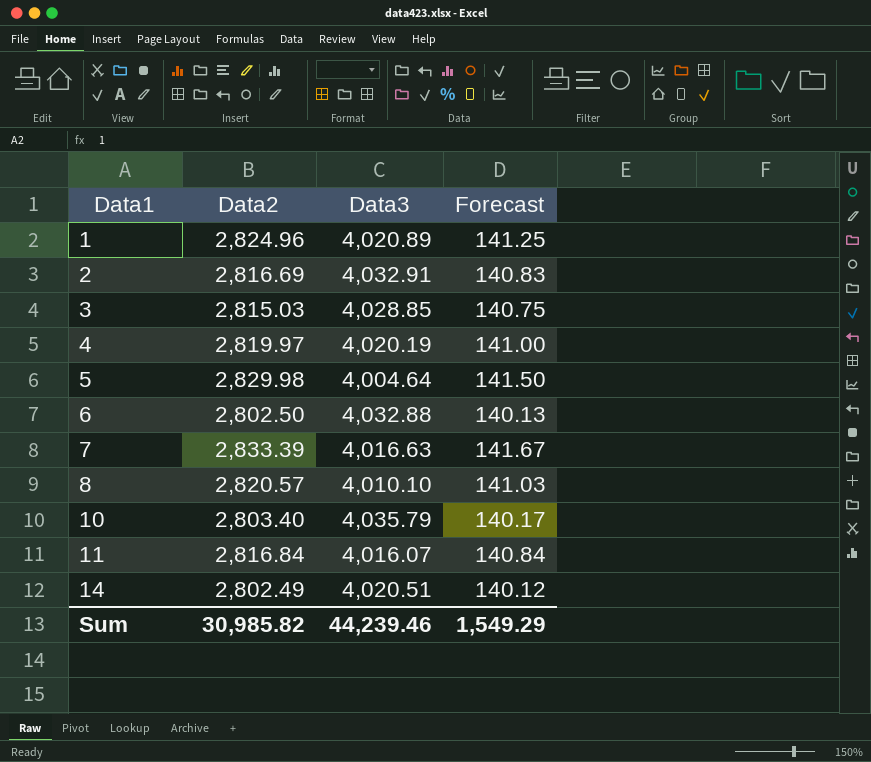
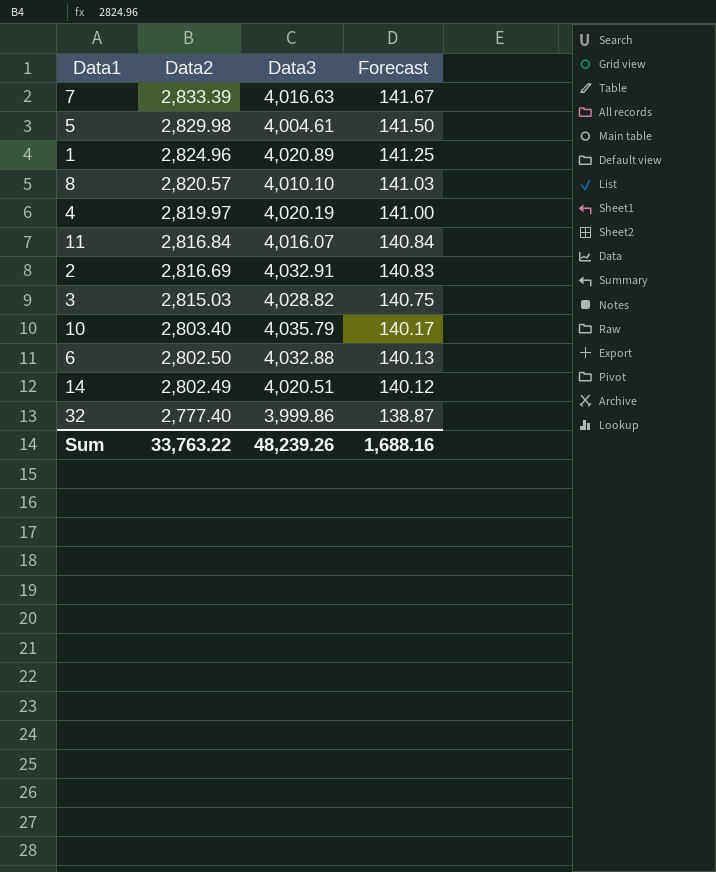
row order: Data1 ascending -> Data2 descending
5 | Data3: 4,004.64 -> 4,004.61
3 | Data3: 4,028.85 -> 4,028.82
row 32: none -> 2,777.40 | 3,999.86 | 138.87
Sum | Data2: 30,985.82 -> 33,763.22
Sum | Data3: 44,239.46 -> 48,239.26
Sum | Forecast: 1,549.29 -> 1,688.16

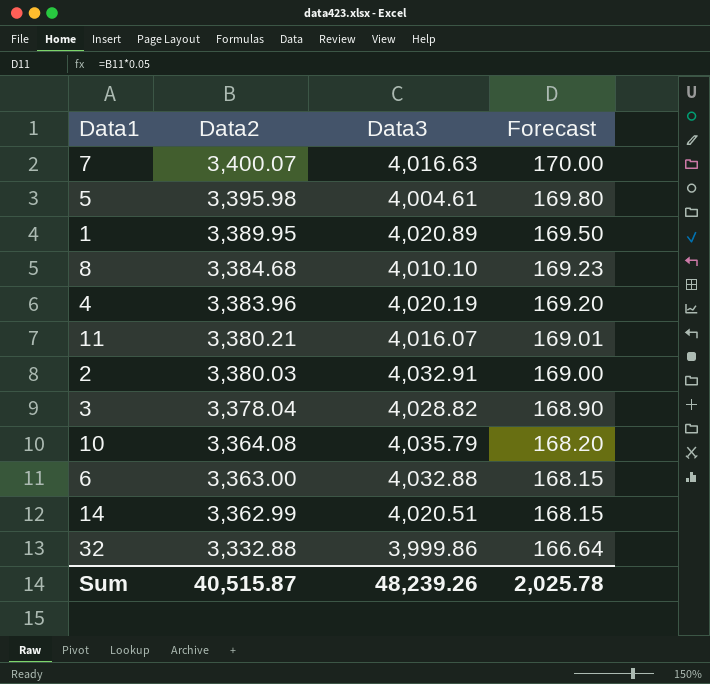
7 | Data2: 2,833.39 -> 3,400.07
7 | Forecast: 141.67 -> 170.00
5 | Data2: 2,829.98 -> 3,395.98
5 | Forecast: 141.50 -> 169.80
1 | Data2: 2,824.96 -> 3,389.95
1 | Forecast: 141.25 -> 169.50
8 | Data2: 2,820.57 -> 3,384.68
8 | Forecast: 141.03 -> 169.23
4 | Data2: 2,819.97 -> 3,383.96
4 | Forecast: 141.00 -> 169.20
11 | Data2: 2,816.84 -> 3,380.21
11 | Forecast: 140.84 -> 169.01
2 | Data2: 2,816.69 -> 3,380.03
2 | Forecast: 140.83 -> 169.00
3 | Data2: 2,815.03 -> 3,378.04
3 | Forecast: 140.75 -> 168.90
10 | Data2: 2,803.40 -> 3,364.08
10 | Forecast: 140.17 -> 168.20
6 | Data2: 2,802.50 -> 3,363.00
6 | Forecast: 140.13 -> 168.15
14 | Data2: 2,802.49 -> 3,362.99
14 | Forecast: 140.12 -> 168.15
32 | Data2: 2,777.40 -> 3,332.88
32 | Forecast: 138.87 -> 166.64
Sum | Data2: 33,763.22 -> 40,515.87
Sum | Forecast: 1,688.16 -> 2,025.78

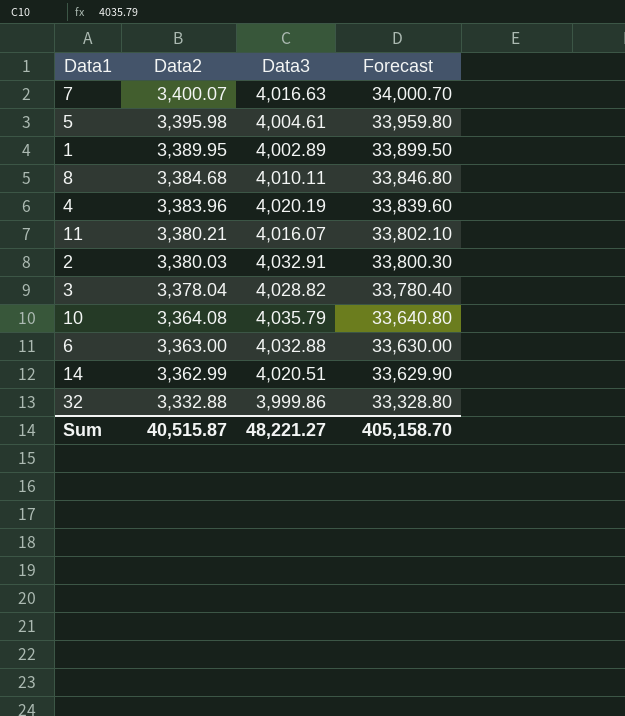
column Forecast | formula: [Data2] * 0.05 -> [Data2] * 10
1 | Data3: 4,020.89 -> 4,002.89
8 | Data3: 4,010.10 -> 4,010.11
Sum | Data3: 48,239.26 -> 48,221.27
Sum | Forecast: 2,025.78 -> 405,158.70

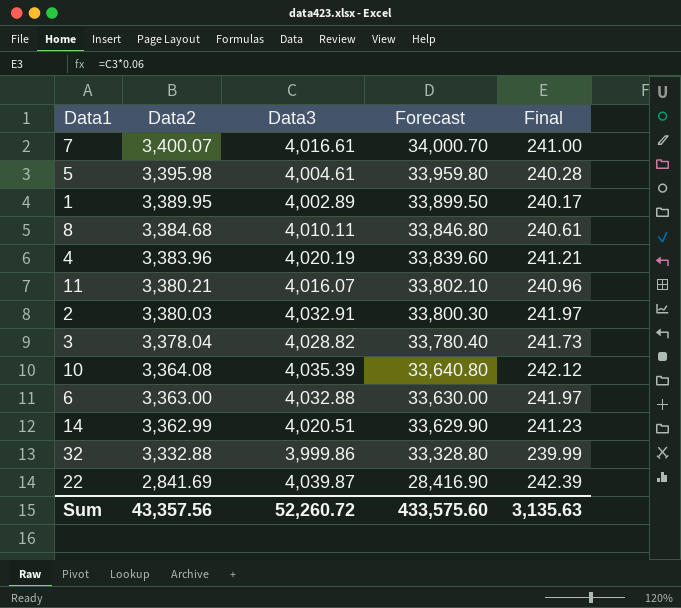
column Final | formula: none -> [Data3] * 0.06
7 | Data3: 4,016.63 -> 4,016.61
10 | Data3: 4,035.79 -> 4,035.39
row 22: none -> 2,841.69 | 4,039.87 | 28,416.90 | 242.39
Sum | Data2: 40,515.87 -> 43,357.56
Sum | Data3: 48,221.27 -> 52,260.72
Sum | Forecast: 405,158.70 -> 433,575.60

